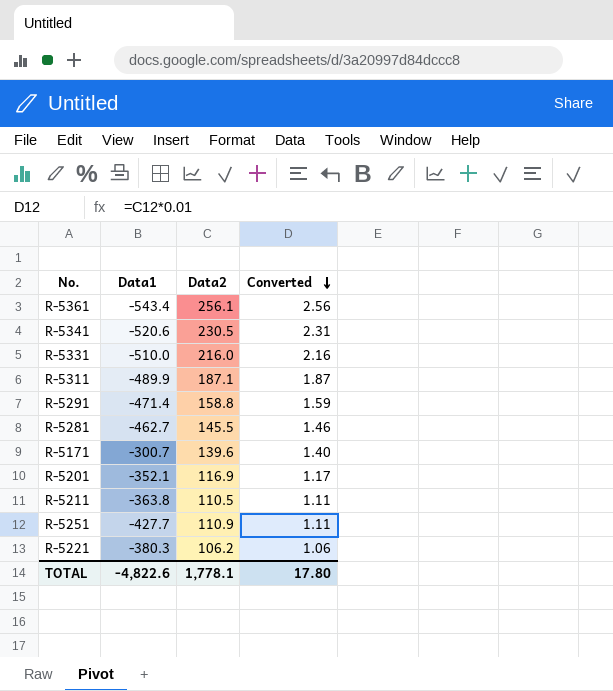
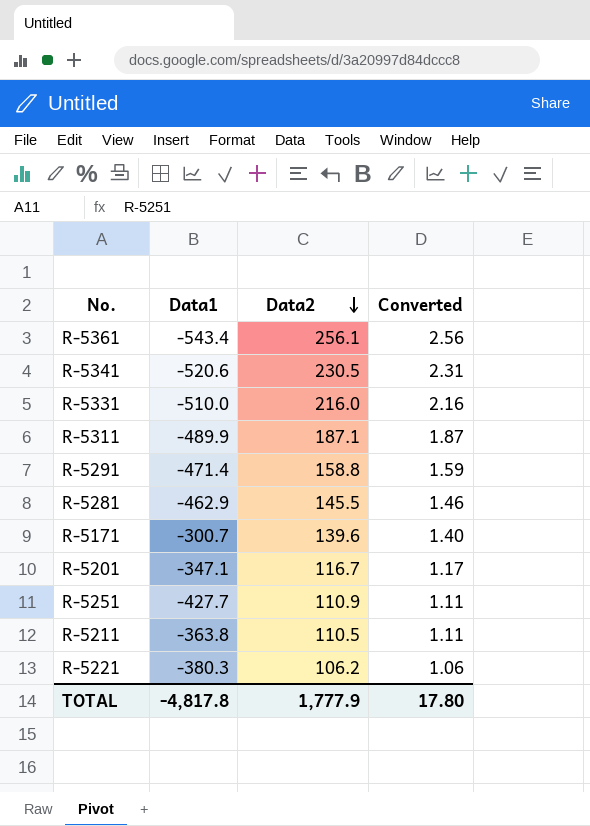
row order: Converted descending -> Data2 descending
R-5281 | Data1: -462.7 -> -462.9
R-5201 | Data1: -352.1 -> -347.1
R-5201 | Data2: 116.9 -> 116.7
TOTAL | Data1: -4,822.6 -> -4,817.8
TOTAL | Data2: 1,778.1 -> 1,777.9

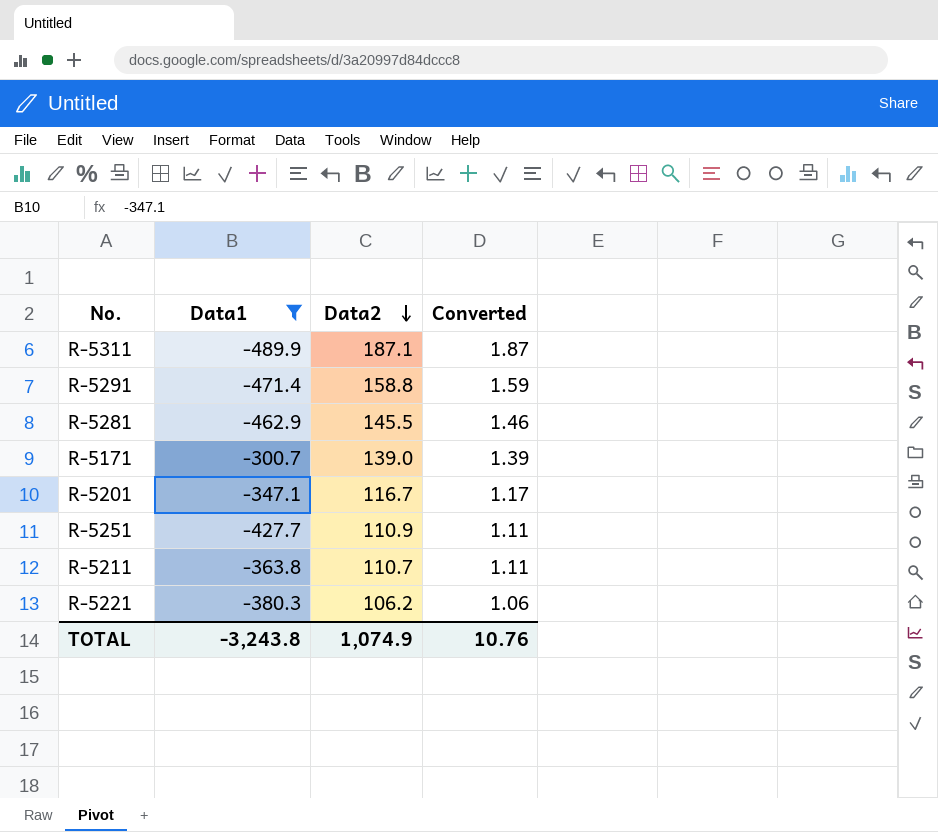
filter: none -> Data1 >= -489.9
R-5171 | Data2: 139.6 -> 139.0
R-5171 | Converted: 1.40 -> 1.39
R-5211 | Data2: 110.5 -> 110.7
TOTAL | Data1: -4,817.8 -> -3,243.8
TOTAL | Data2: 1,777.9 -> 1,074.9
TOTAL | Converted: 17.80 -> 10.76

